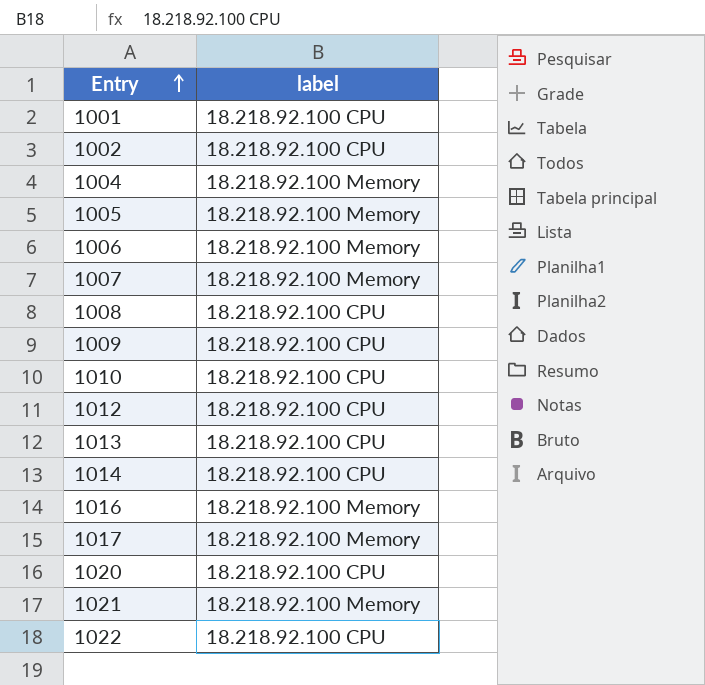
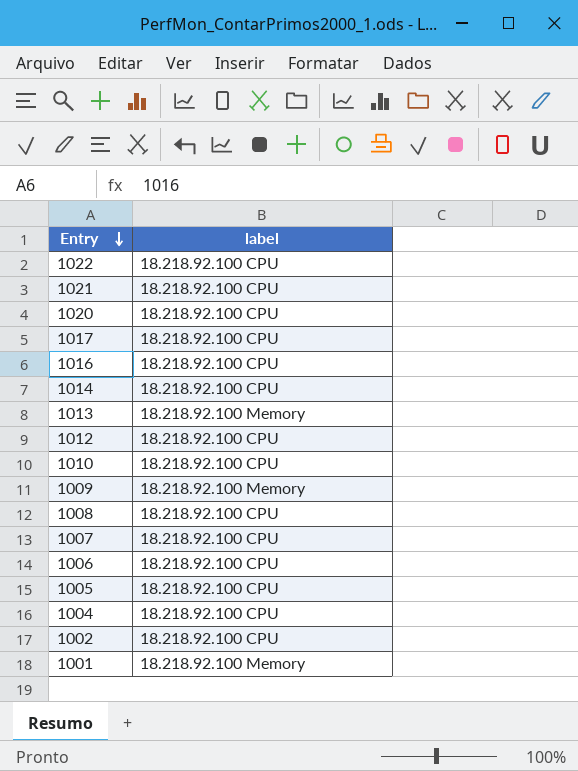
row order: Entry ascending -> Entry descending
1021 | label: 18.218.92.100 Memory -> 18.218.92.100 CPU
1017 | label: 18.218.92.100 Memory -> 18.218.92.100 CPU
1016 | label: 18.218.92.100 Memory -> 18.218.92.100 CPU
1013 | label: 18.218.92.100 CPU -> 18.218.92.100 Memory
1009 | label: 18.218.92.100 CPU -> 18.218.92.100 Memory
1007 | label: 18.218.92.100 Memory -> 18.218.92.100 CPU
1006 | label: 18.218.92.100 Memory -> 18.218.92.100 CPU
1005 | label: 18.218.92.100 Memory -> 18.218.92.100 CPU
1004 | label: 18.218.92.100 Memory -> 18.218.92.100 CPU
1001 | label: 18.218.92.100 CPU -> 18.218.92.100 Memory

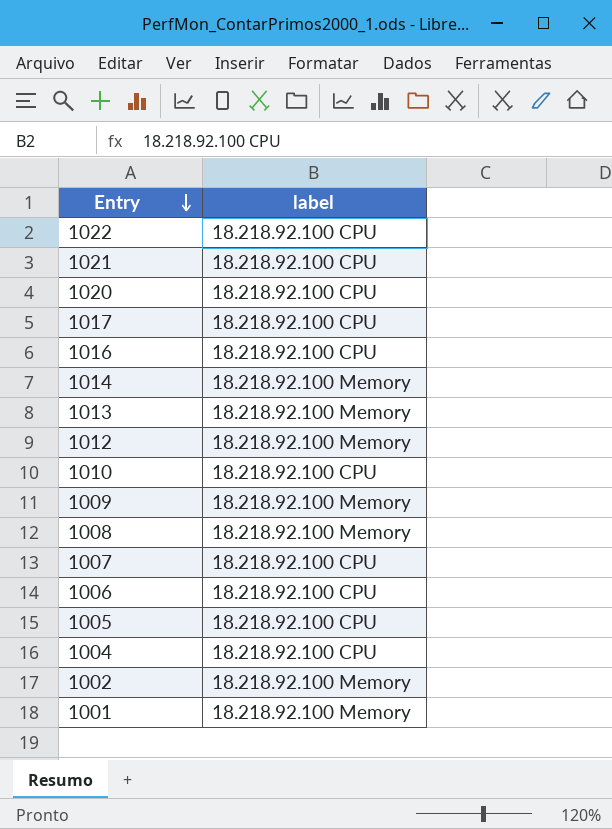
1014 | label: 18.218.92.100 CPU -> 18.218.92.100 Memory
1012 | label: 18.218.92.100 CPU -> 18.218.92.100 Memory
1008 | label: 18.218.92.100 CPU -> 18.218.92.100 Memory
1002 | label: 18.218.92.100 CPU -> 18.218.92.100 Memory

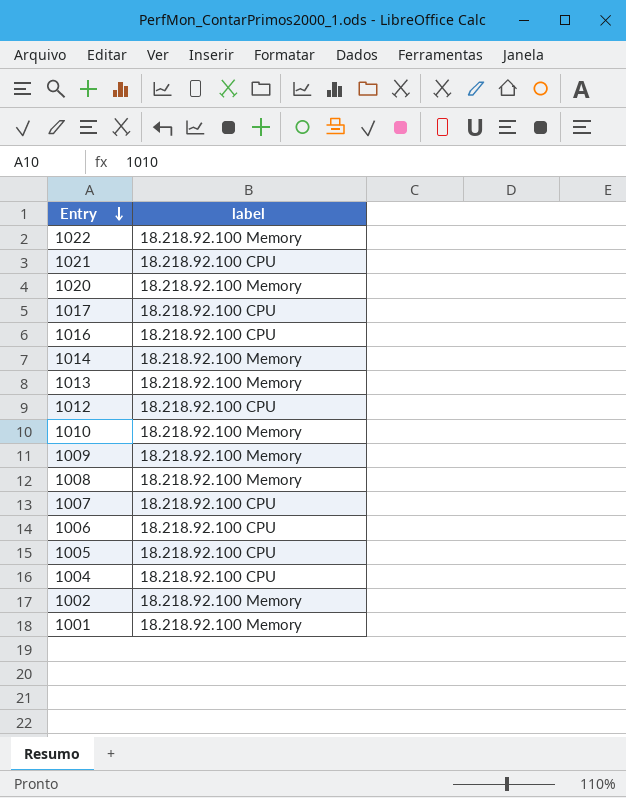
1022 | label: 18.218.92.100 CPU -> 18.218.92.100 Memory
1020 | label: 18.218.92.100 CPU -> 18.218.92.100 Memory
1012 | label: 18.218.92.100 Memory -> 18.218.92.100 CPU
1010 | label: 18.218.92.100 CPU -> 18.218.92.100 Memory

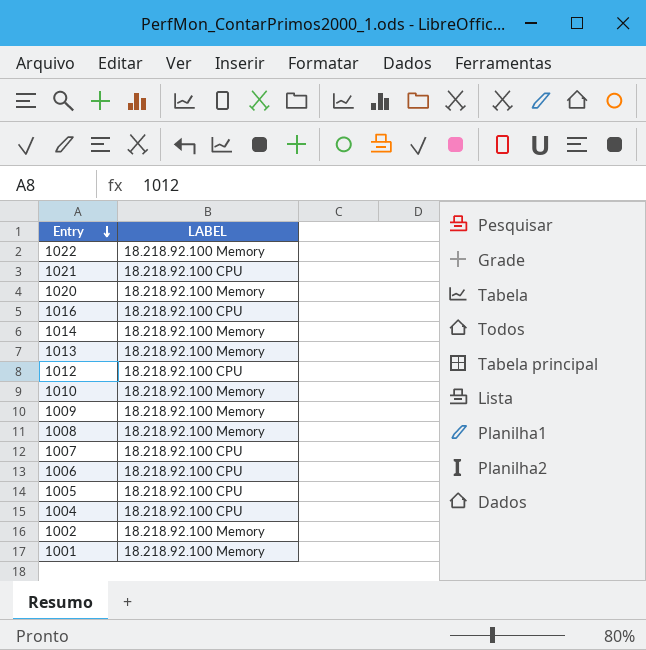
column name: label -> LABEL
row 1017: 18.218.92.100 CPU -> none

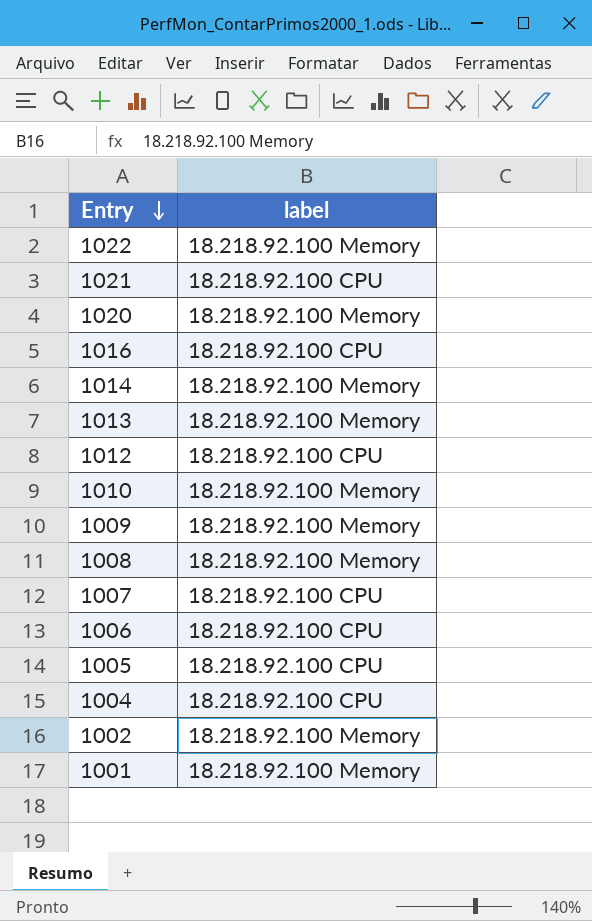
column name: LABEL -> label

